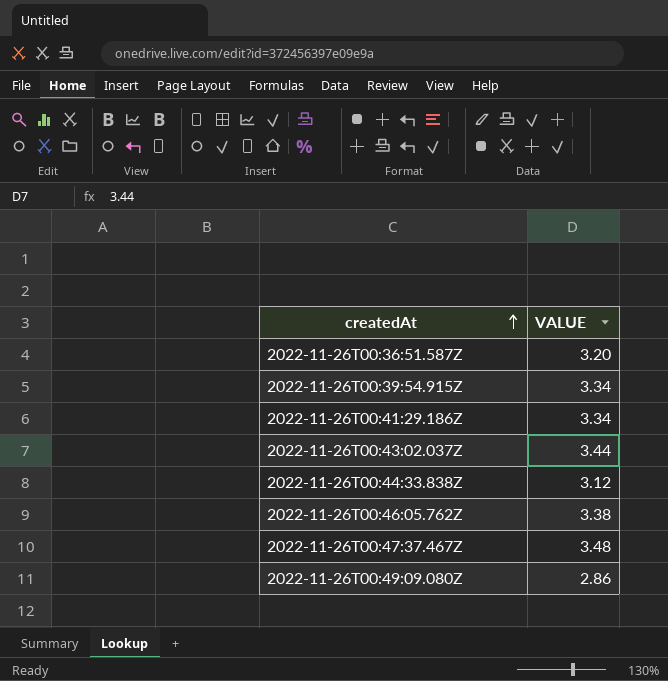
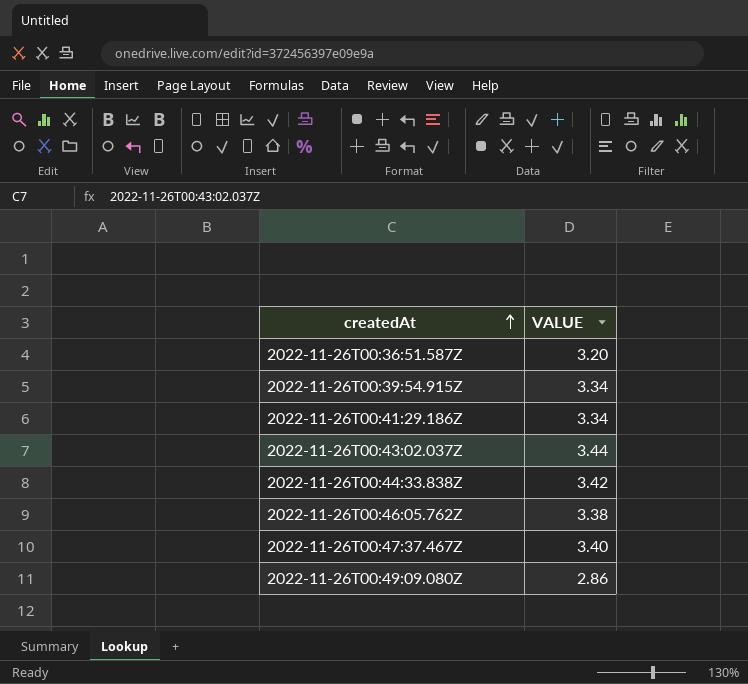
2022-11-26T00:44:33.838Z | VALUE: 3.12 -> 3.42
2022-11-26T00:47:37.467Z | VALUE: 3.48 -> 3.40

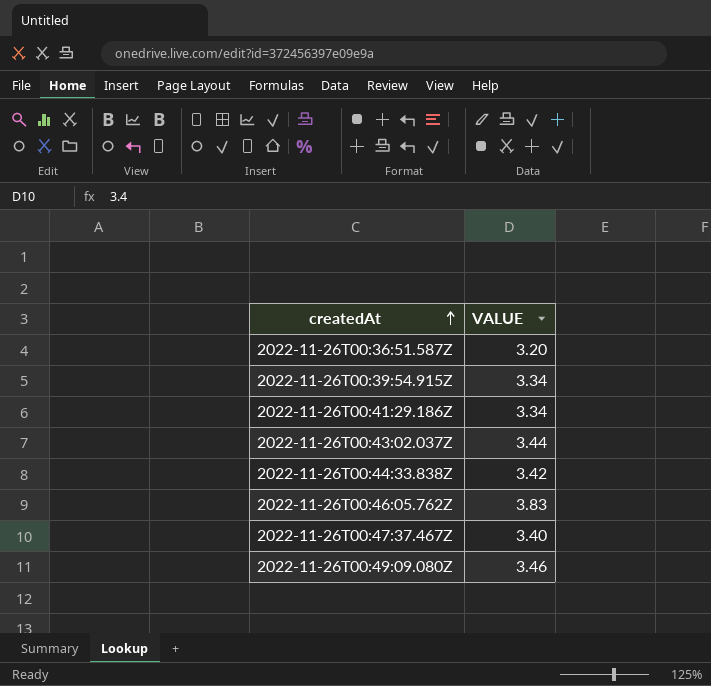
2022-11-26T00:46:05.762Z | VALUE: 3.38 -> 3.83
2022-11-26T00:49:09.080Z | VALUE: 2.86 -> 3.46

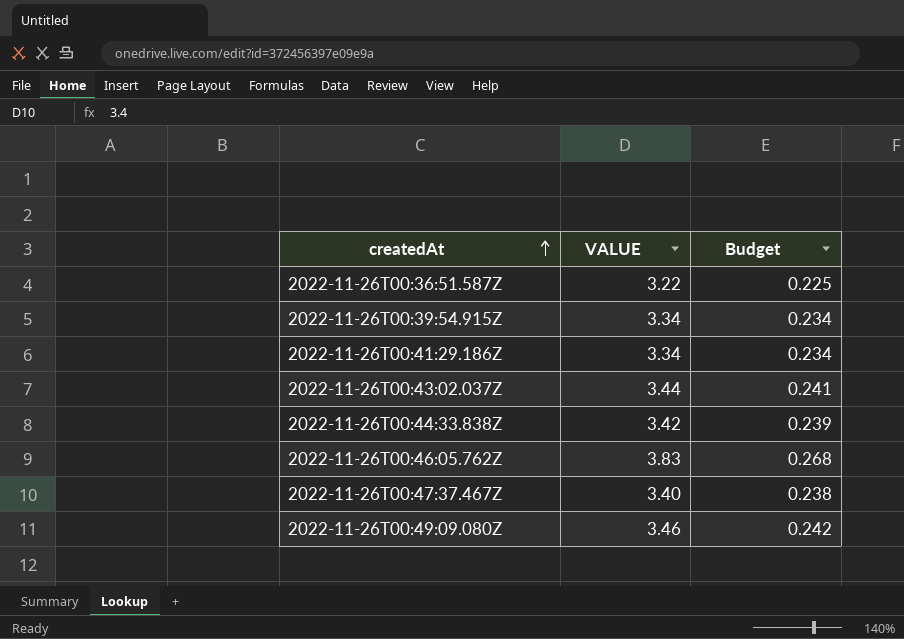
column Budget | formula: none -> [VALUE] * 0.07
2022-11-26T00:36:51.587Z | VALUE: 3.20 -> 3.22

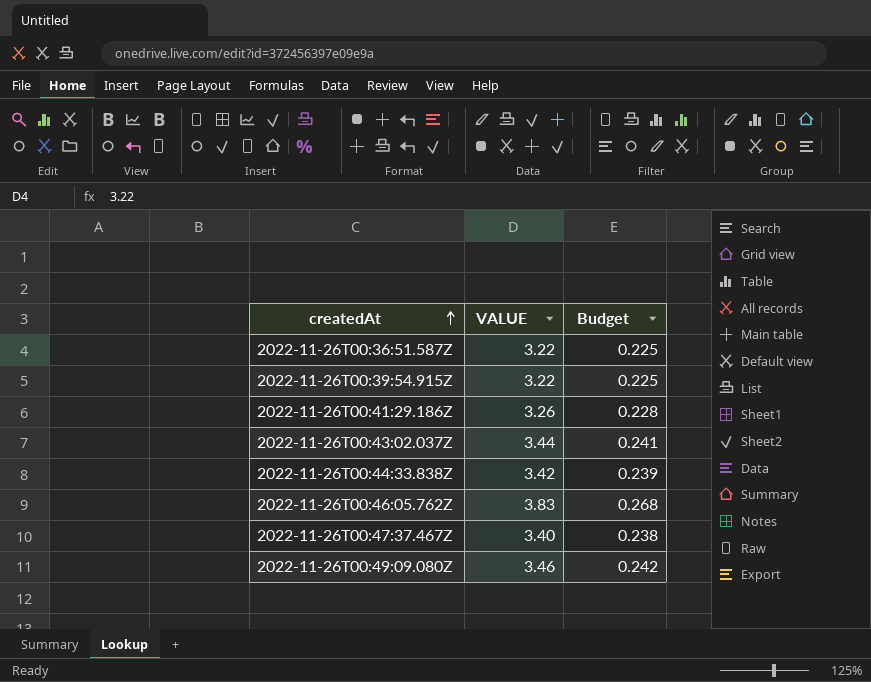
2022-11-26T00:39:54.915Z | VALUE: 3.34 -> 3.22
2022-11-26T00:39:54.915Z | Budget: 0.234 -> 0.225
2022-11-26T00:41:29.186Z | VALUE: 3.34 -> 3.26
2022-11-26T00:41:29.186Z | Budget: 0.234 -> 0.228

